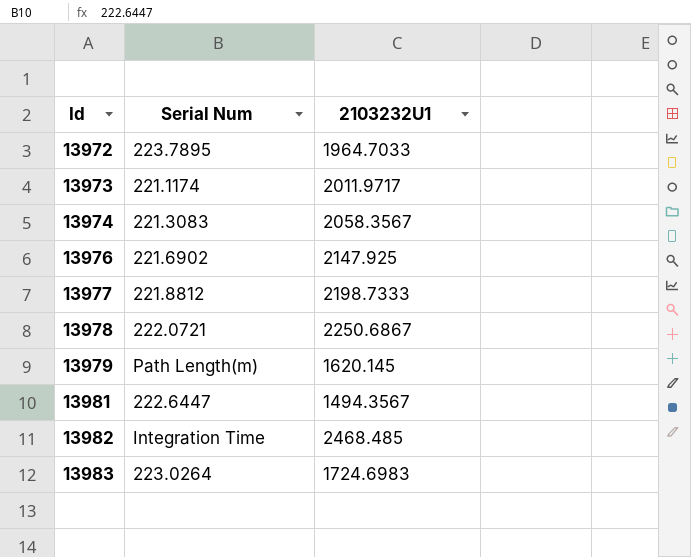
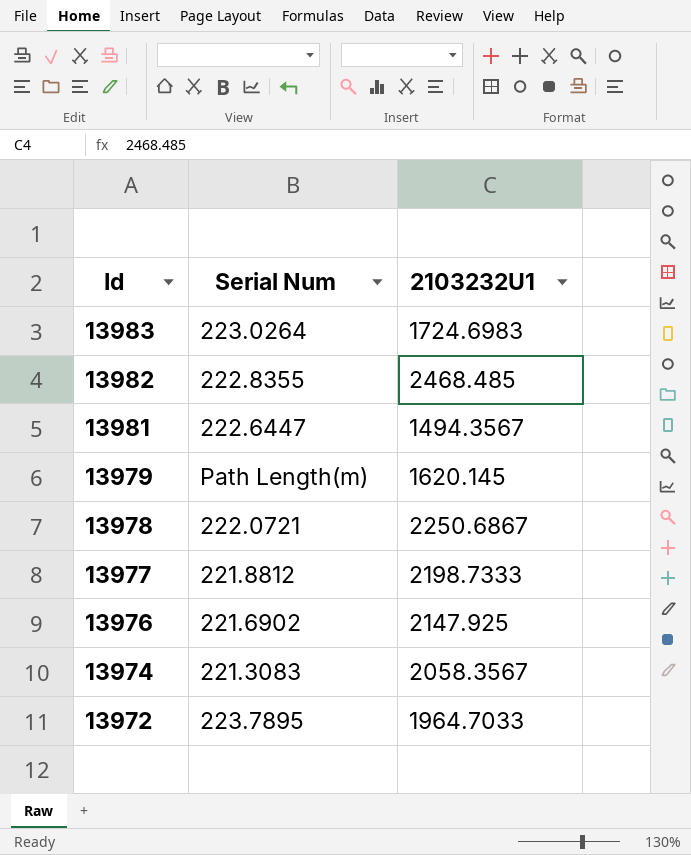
row order: Id ascending -> Id descending
row 13973: 221.1174 | 2011.9717 -> none
13982 | Serial Num: Integration Time -> 222.8355

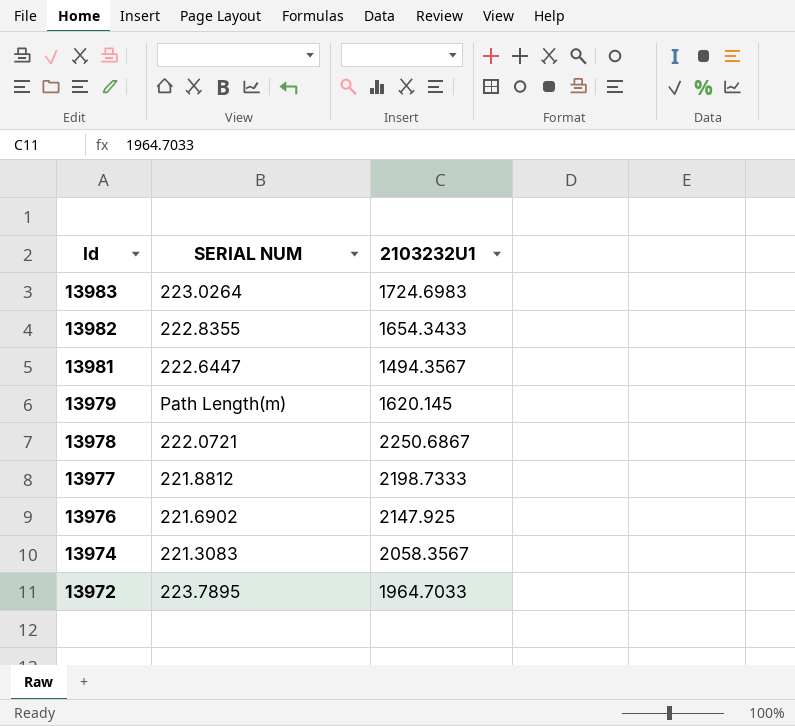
column name: Serial Num -> SERIAL NUM
13982 | 2103232U1: 2468.485 -> 1654.3433

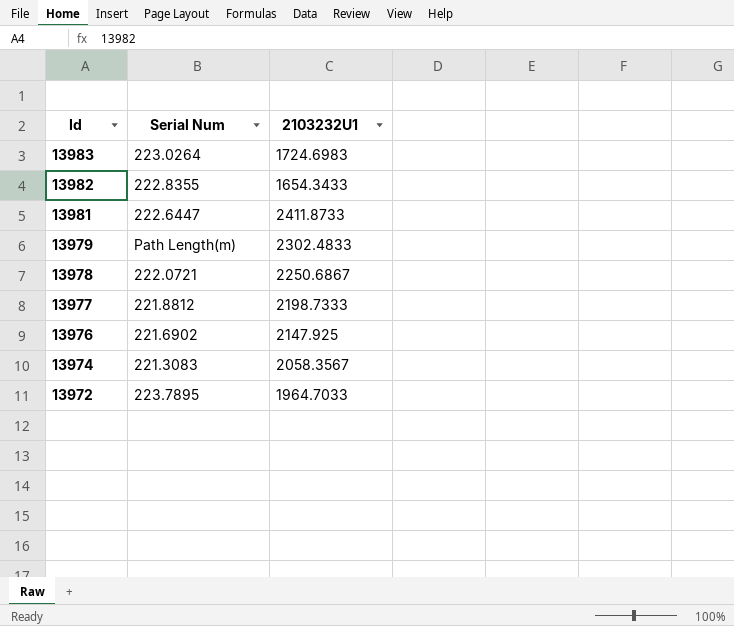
column name: SERIAL NUM -> Serial Num
13981 | 2103232U1: 1494.3567 -> 2411.8733
13979 | 2103232U1: 1620.145 -> 2302.4833

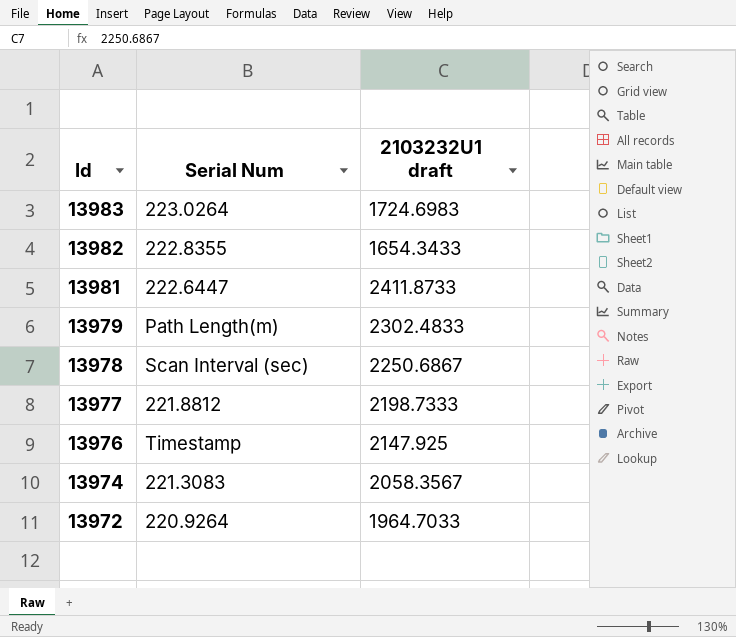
column name: 2103232U1 -> 2103232U1 draft
13978 | Serial Num: 222.0721 -> Scan Interval (sec)
13976 | Serial Num: 221.6902 -> Timestamp
13972 | Serial Num: 223.7895 -> 220.9264

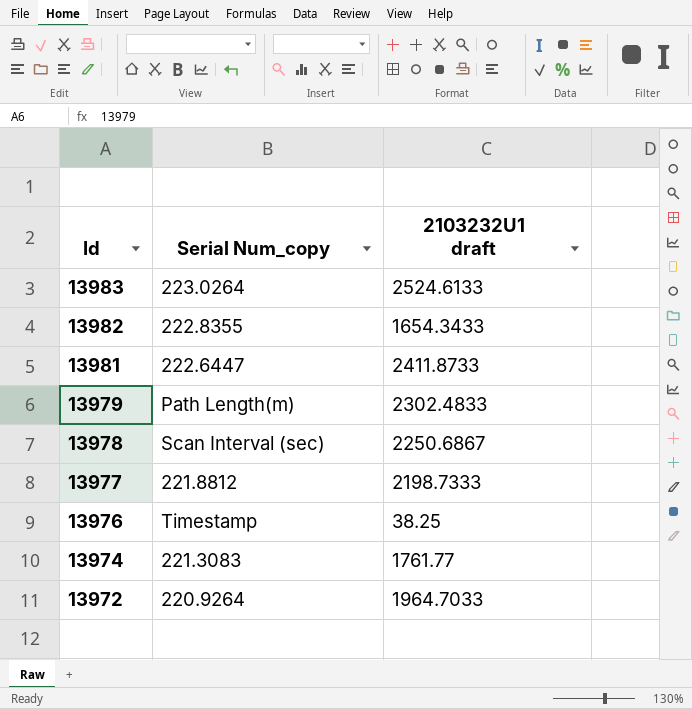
column name: Serial Num -> Serial Num_copy
13983 | 2103232U1 draft: 1724.6983 -> 2524.6133
13976 | 2103232U1 draft: 2147.925 -> 38.25
13974 | 2103232U1 draft: 2058.3567 -> 1761.77

